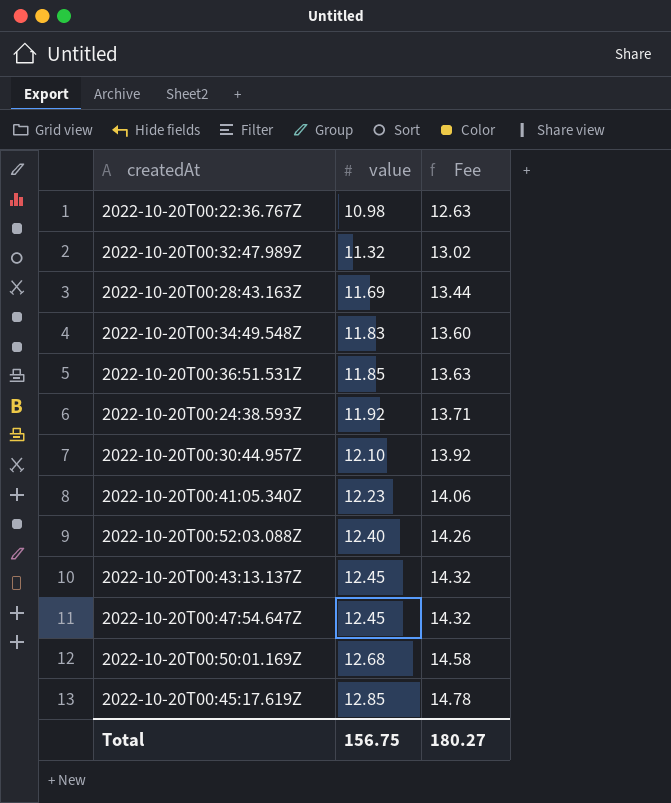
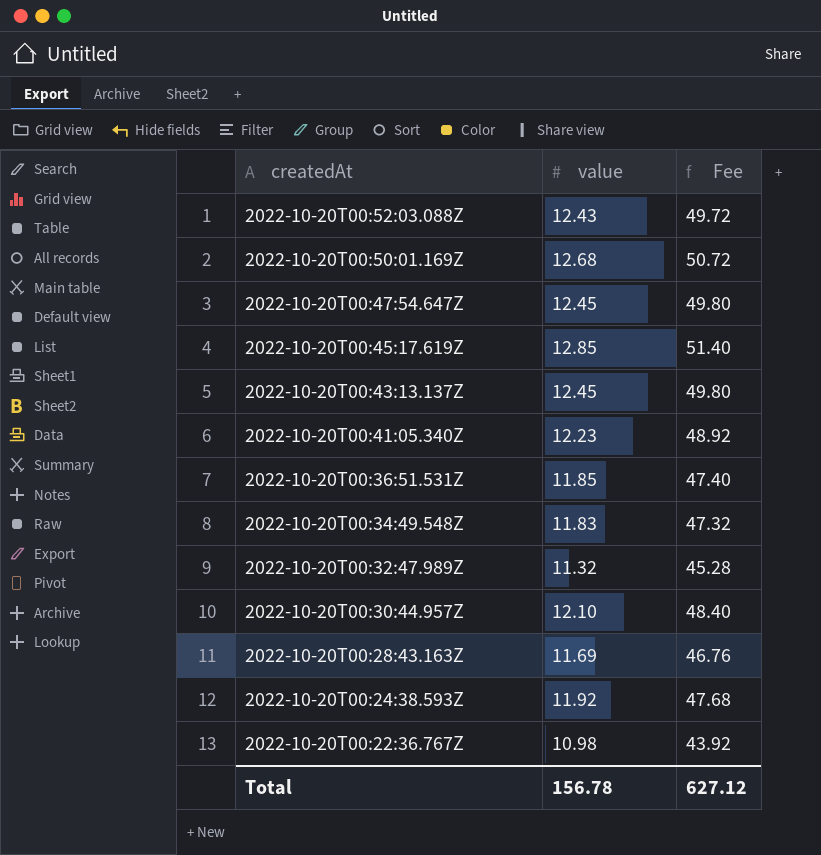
row order: value ascending -> createdAt descending
column Fee | formula: [value] * 1.15 -> [value] * 4
2022-10-20T00:52:03.088Z | value: 12.40 -> 12.43
Total | value: 156.75 -> 156.78
Total | Fee: 180.27 -> 627.12

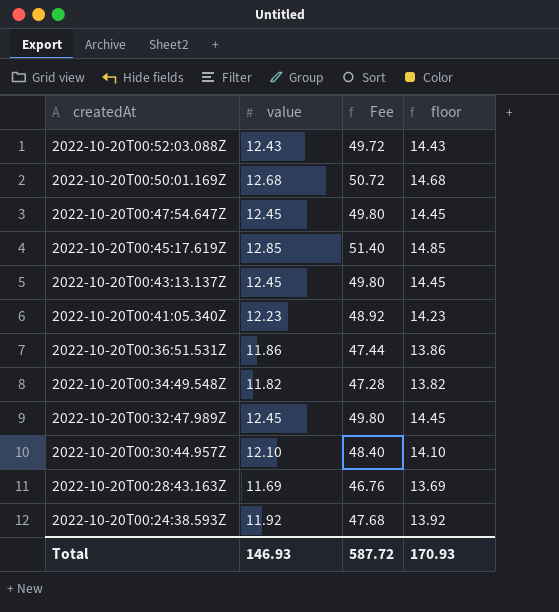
column floor | formula: none -> [value] + 2
row 2022-10-20T00:22:36.767Z: 10.98 | 43.92 -> none
2022-10-20T00:36:51.531Z | value: 11.85 -> 11.86
2022-10-20T00:36:51.531Z | Fee: 47.40 -> 47.44
2022-10-20T00:34:49.548Z | value: 11.83 -> 11.82
2022-10-20T00:34:49.548Z | Fee: 47.32 -> 47.28
2022-10-20T00:32:47.989Z | value: 11.32 -> 12.45
2022-10-20T00:32:47.989Z | Fee: 45.28 -> 49.80
Total | value: 156.78 -> 146.93
Total | Fee: 627.12 -> 587.72

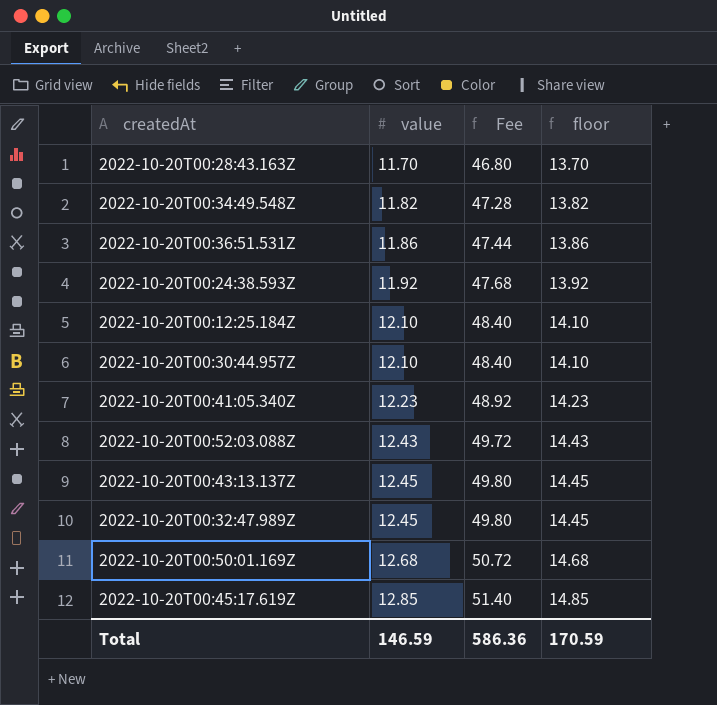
row order: createdAt descending -> value ascending
row 2022-10-20T00:47:54.647Z: 12.45 | 49.80 | 14.45 -> none
2022-10-20T00:28:43.163Z | value: 11.69 -> 11.70
2022-10-20T00:28:43.163Z | Fee: 46.76 -> 46.80
2022-10-20T00:28:43.163Z | floor: 13.69 -> 13.70
row 2022-10-20T00:12:25.184Z: none -> 12.10 | 48.40 | 14.10
Total | value: 146.93 -> 146.59
Total | Fee: 587.72 -> 586.36
Total | floor: 170.93 -> 170.59

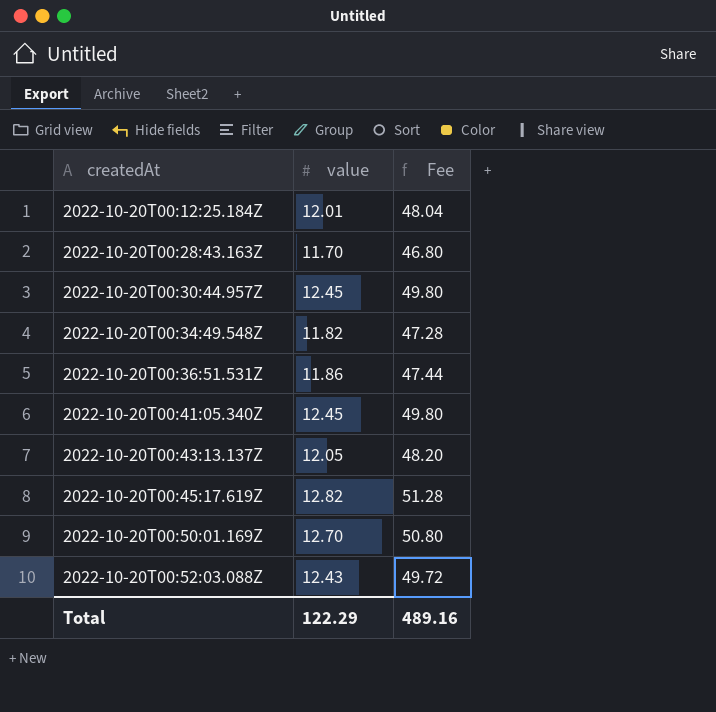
row order: value ascending -> createdAt ascending
column floor | formula: [value] + 2 -> none
row 2022-10-20T00:24:38.593Z: 11.92 | 47.68 | 13.92 -> none
row 2022-10-20T00:32:47.989Z: 12.45 | 49.80 | 14.45 -> none
2022-10-20T00:12:25.184Z | value: 12.10 -> 12.01
2022-10-20T00:12:25.184Z | Fee: 48.40 -> 48.04
2022-10-20T00:30:44.957Z | value: 12.10 -> 12.45
2022-10-20T00:30:44.957Z | Fee: 48.40 -> 49.80
2022-10-20T00:41:05.340Z | value: 12.23 -> 12.45
2022-10-20T00:41:05.340Z | Fee: 48.92 -> 49.80
2022-10-20T00:43:13.137Z | value: 12.45 -> 12.05
2022-10-20T00:43:13.137Z | Fee: 49.80 -> 48.20
2022-10-20T00:45:17.619Z | value: 12.85 -> 12.82
2022-10-20T00:45:17.619Z | Fee: 51.40 -> 51.28
2022-10-20T00:50:01.169Z | value: 12.68 -> 12.70
2022-10-20T00:50:01.169Z | Fee: 50.72 -> 50.80
Total | value: 146.59 -> 122.29
Total | Fee: 586.36 -> 489.16

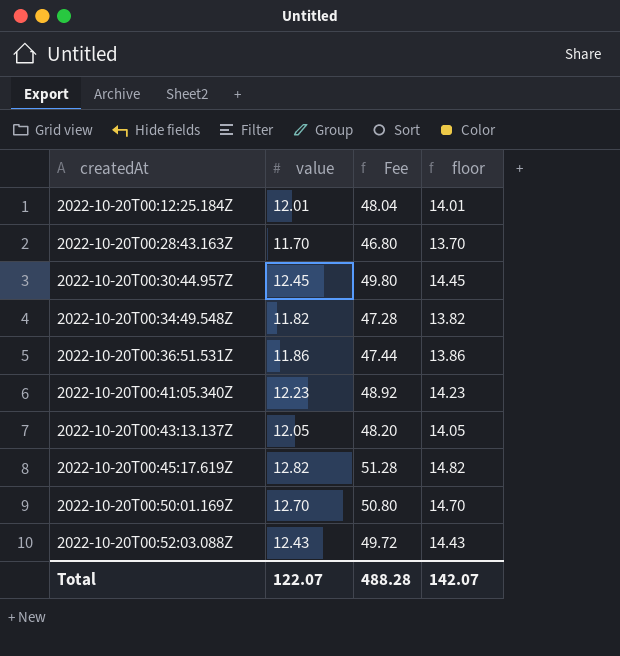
column floor | formula: none -> [value] + 2
2022-10-20T00:41:05.340Z | value: 12.45 -> 12.23
2022-10-20T00:41:05.340Z | Fee: 49.80 -> 48.92
Total | value: 122.29 -> 122.07
Total | Fee: 489.16 -> 488.28

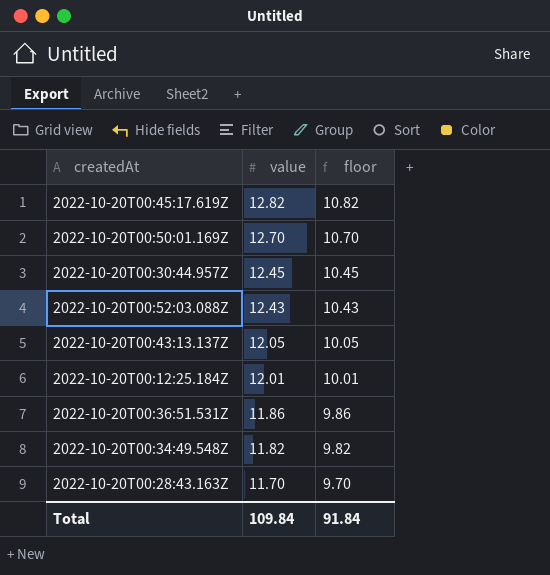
row order: createdAt ascending -> value descending
column Fee | formula: [value] * 4 -> none
column floor | formula: [value] + 2 -> [value] - 2
row 2022-10-20T00:41:05.340Z: 12.23 | 48.92 | 14.23 -> none
Total | value: 122.07 -> 109.84
Total | floor: 142.07 -> 91.84

